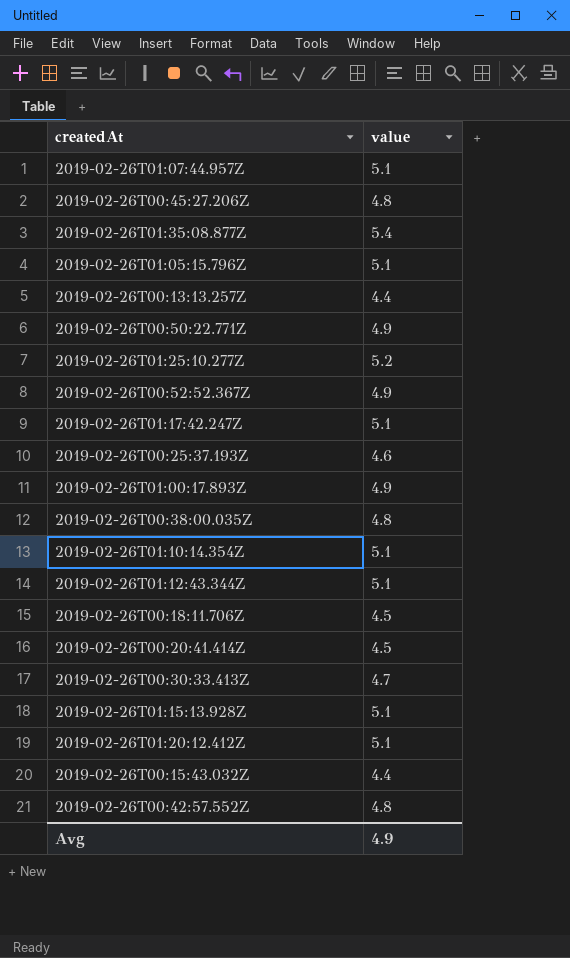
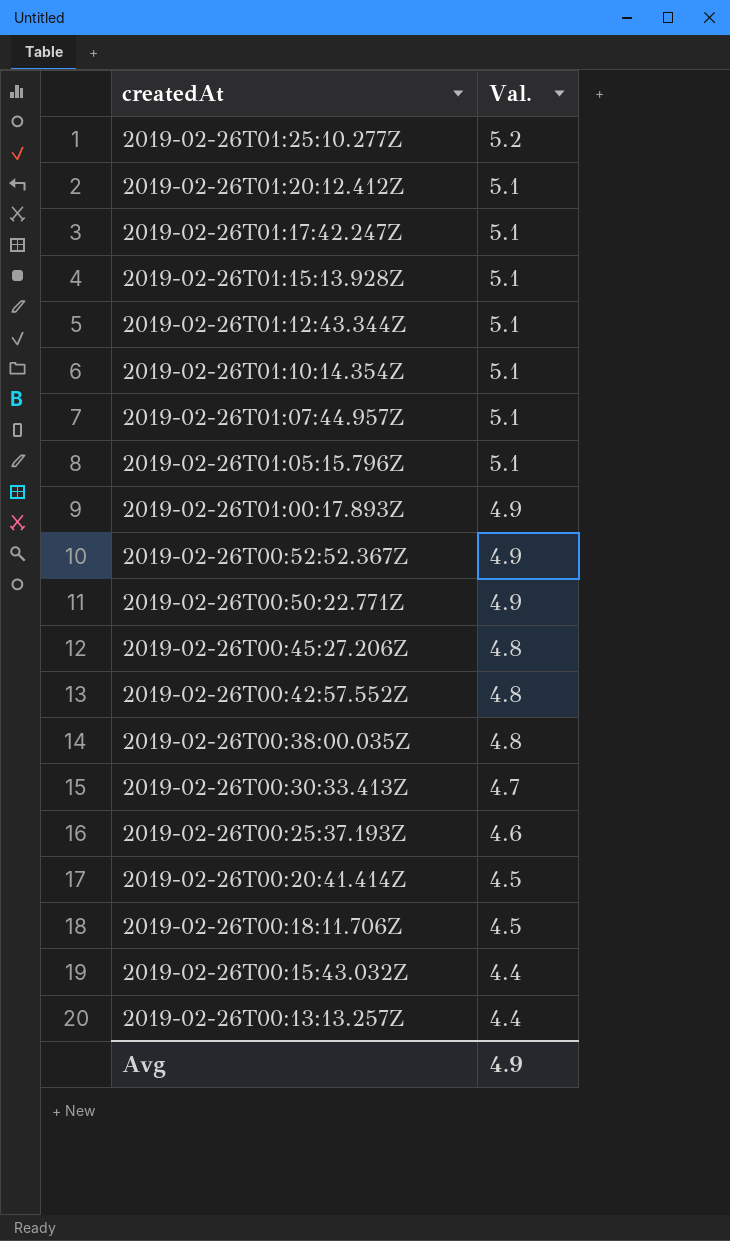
row order: none -> createdAt descending
column name: value -> Val.
row 2019-02-26T01:35:08.877Z: 5.4 -> none

